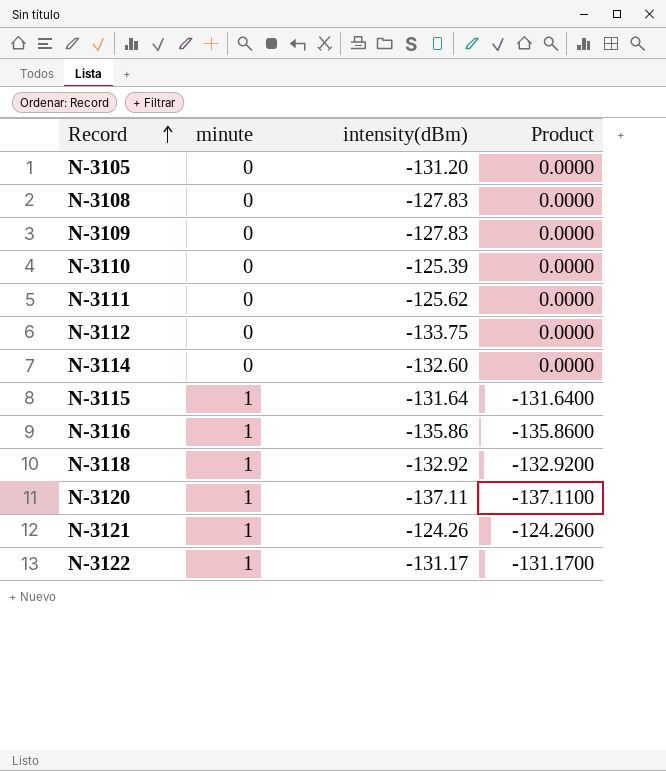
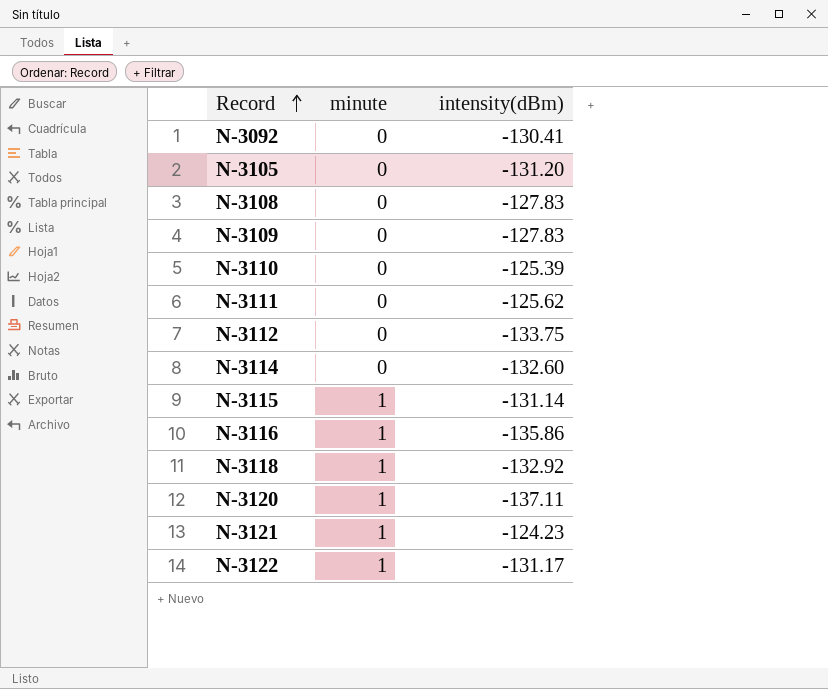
column Product | formula: [minute] * [intensity(dBm)] -> none
row N-3092: none -> 0 | -130.41
N-3115 | intensity(dBm): -131.64 -> -131.14
N-3121 | intensity(dBm): -124.26 -> -124.23

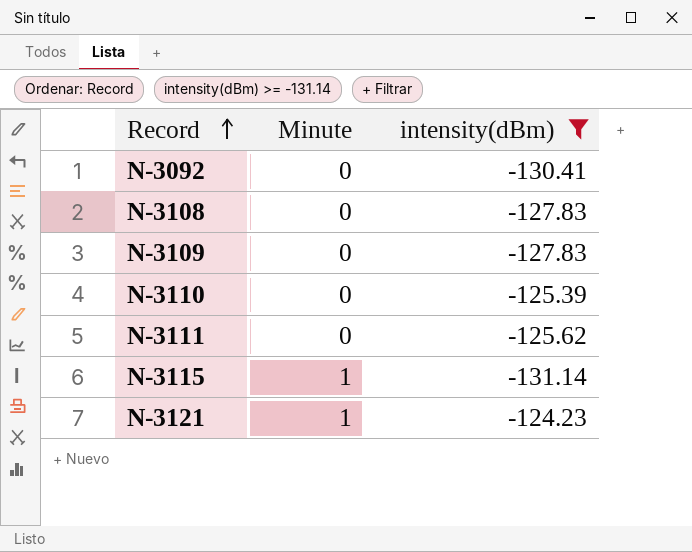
filter: none -> intensity(dBm) >= -131.14
column name: minute -> Minute

